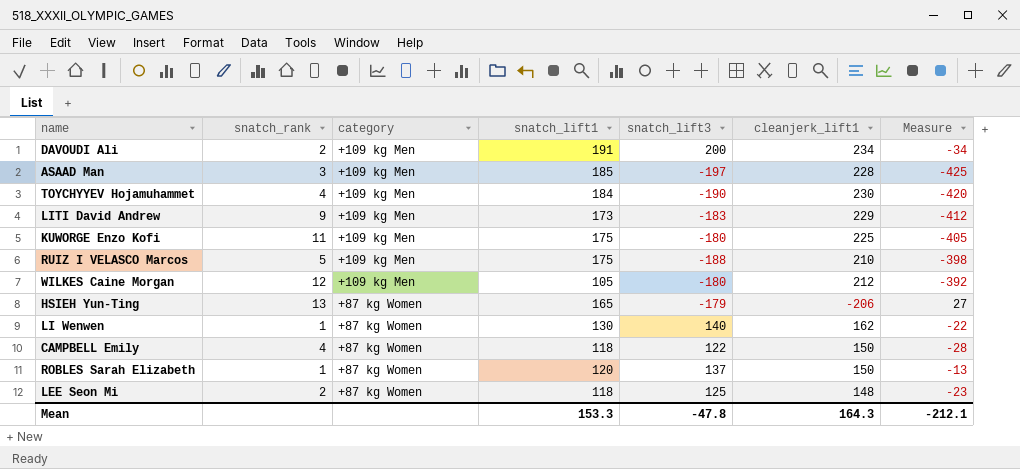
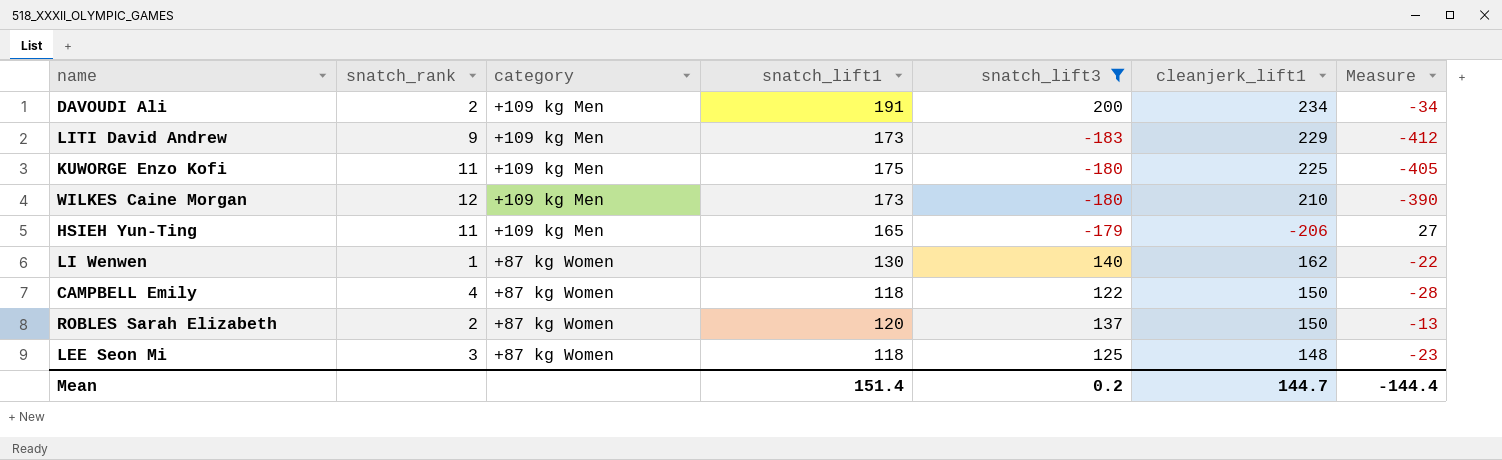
filter: none -> snatch_lift3 >= -183
WILKES Caine Morgan | snatch_lift1: 105 -> 173
WILKES Caine Morgan | cleanjerk_lift1: 212 -> 210
WILKES Caine Morgan | Measure: -392 -> -390
HSIEH Yun-Ting | snatch_rank: 13 -> 11
HSIEH Yun-Ting | category: +87 kg Women -> +109 kg Men
ROBLES Sarah Elizabeth | snatch_rank: 1 -> 2
LEE Seon Mi | snatch_rank: 2 -> 3
Mean | snatch_lift1: 153.3 -> 151.4
Mean | snatch_lift3: -47.8 -> 0.2
Mean | cleanjerk_lift1: 164.3 -> 144.7
Mean | Measure: -212.1 -> -144.4

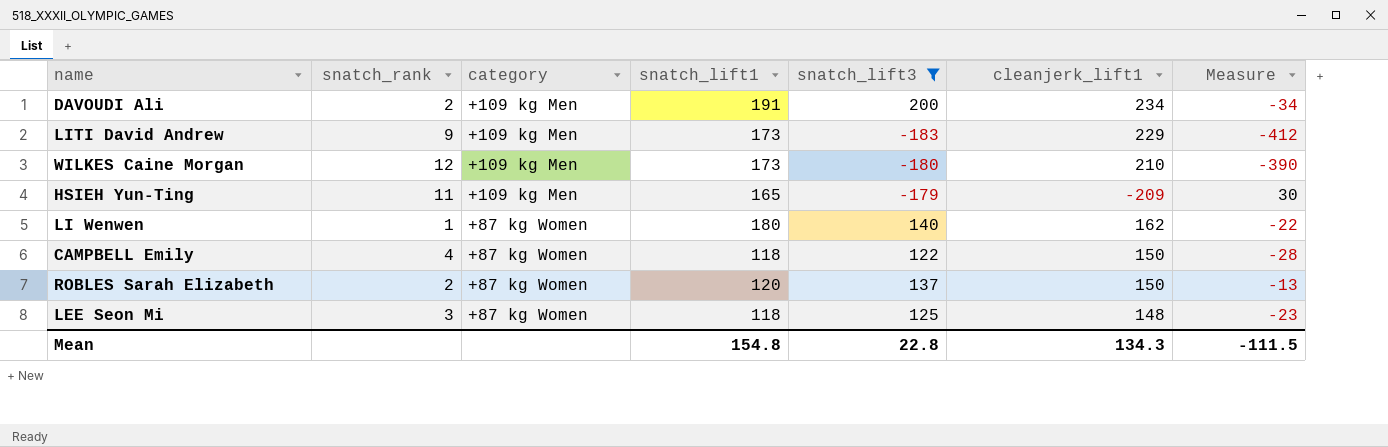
row KUWORGE Enzo Kofi: 11 | +109 kg Men | 175 | -180 | 225 | -405 -> none
HSIEH Yun-Ting | cleanjerk_lift1: -206 -> -209
HSIEH Yun-Ting | Measure: 27 -> 30
LI Wenwen | snatch_lift1: 130 -> 180
Mean | snatch_lift1: 151.4 -> 154.8
Mean | snatch_lift3: 0.2 -> 22.8
Mean | cleanjerk_lift1: 144.7 -> 134.3
Mean | Measure: -144.4 -> -111.5

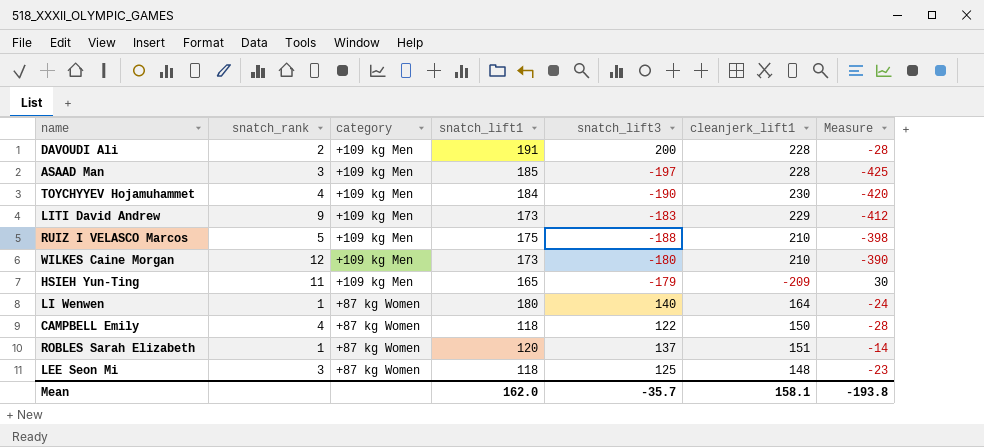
filter: snatch_lift3 >= -183 -> none
DAVOUDI Ali | cleanjerk_lift1: 234 -> 228
DAVOUDI Ali | Measure: -34 -> -28
LI Wenwen | cleanjerk_lift1: 162 -> 164
LI Wenwen | Measure: -22 -> -24
ROBLES Sarah Elizabeth | snatch_rank: 2 -> 1
ROBLES Sarah Elizabeth | cleanjerk_lift1: 150 -> 151
ROBLES Sarah Elizabeth | Measure: -13 -> -14
Mean | snatch_lift1: 154.8 -> 162.0
Mean | snatch_lift3: 22.8 -> -35.7
Mean | cleanjerk_lift1: 134.3 -> 158.1
Mean | Measure: -111.5 -> -193.8

